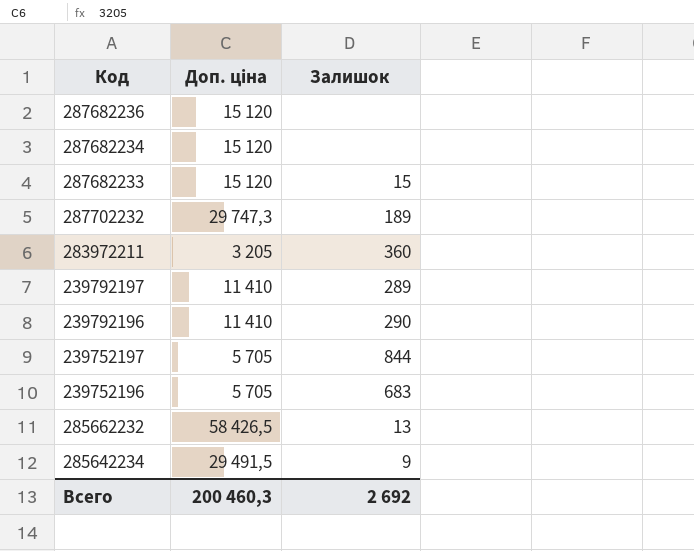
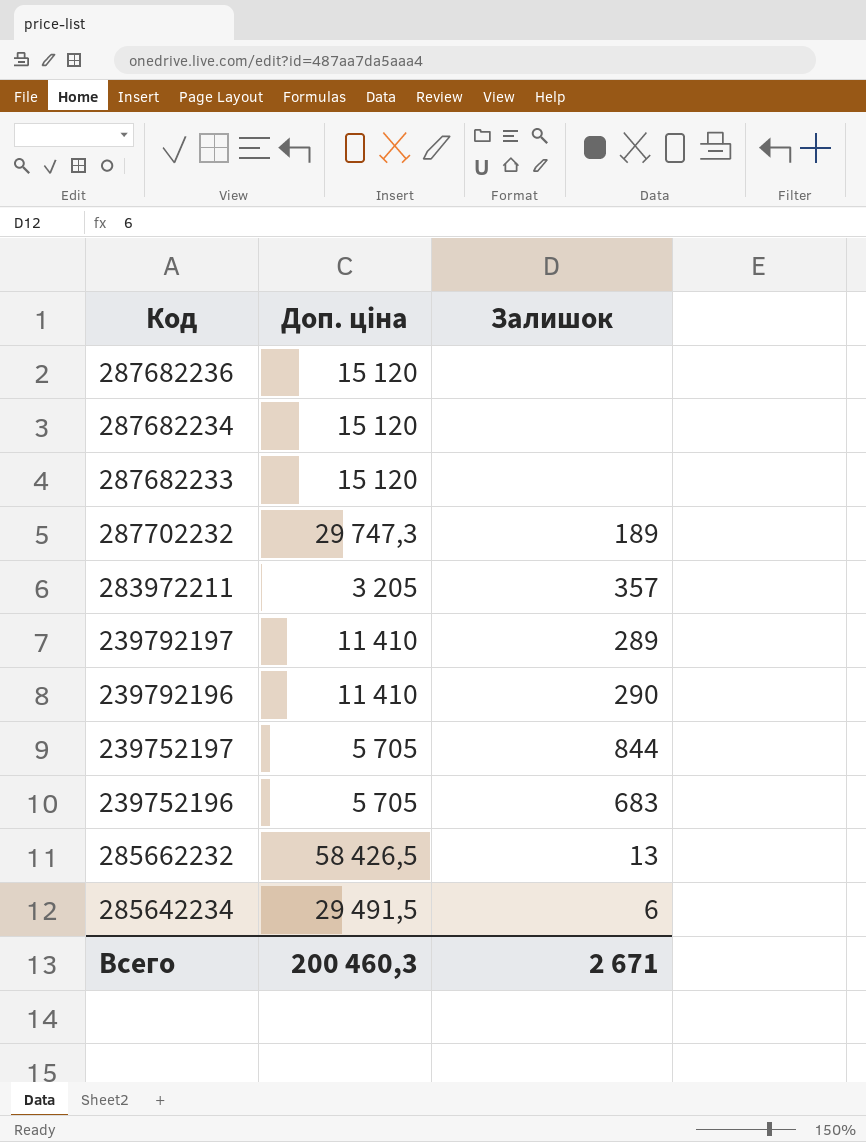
287682233 | Залишок: 15 -> none
283972211 | Залишок: 360 -> 357
285642234 | Залишок: 9 -> 6
Всего | Залишок: 2 692 -> 2 671

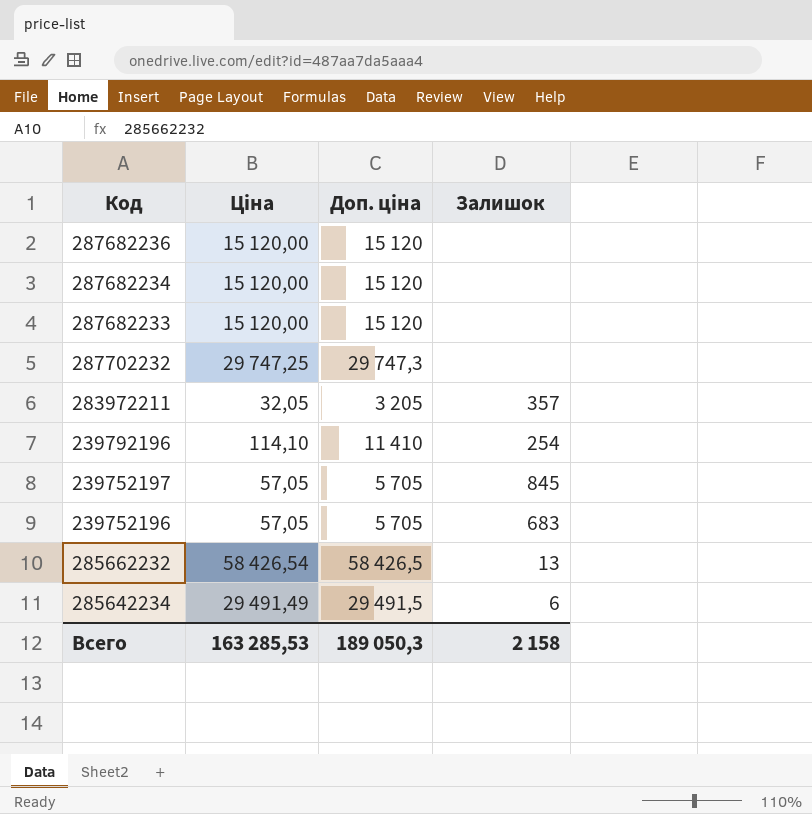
column Ціна | position: none -> 2
row 239792197: 11 410 | 289 -> none
287702232 | Залишок: 189 -> none
239792196 | Залишок: 290 -> 254
239752197 | Залишок: 844 -> 845
Всего | Доп. ціна: 200 460,3 -> 189 050,3
Всего | Залишок: 2 671 -> 2 158

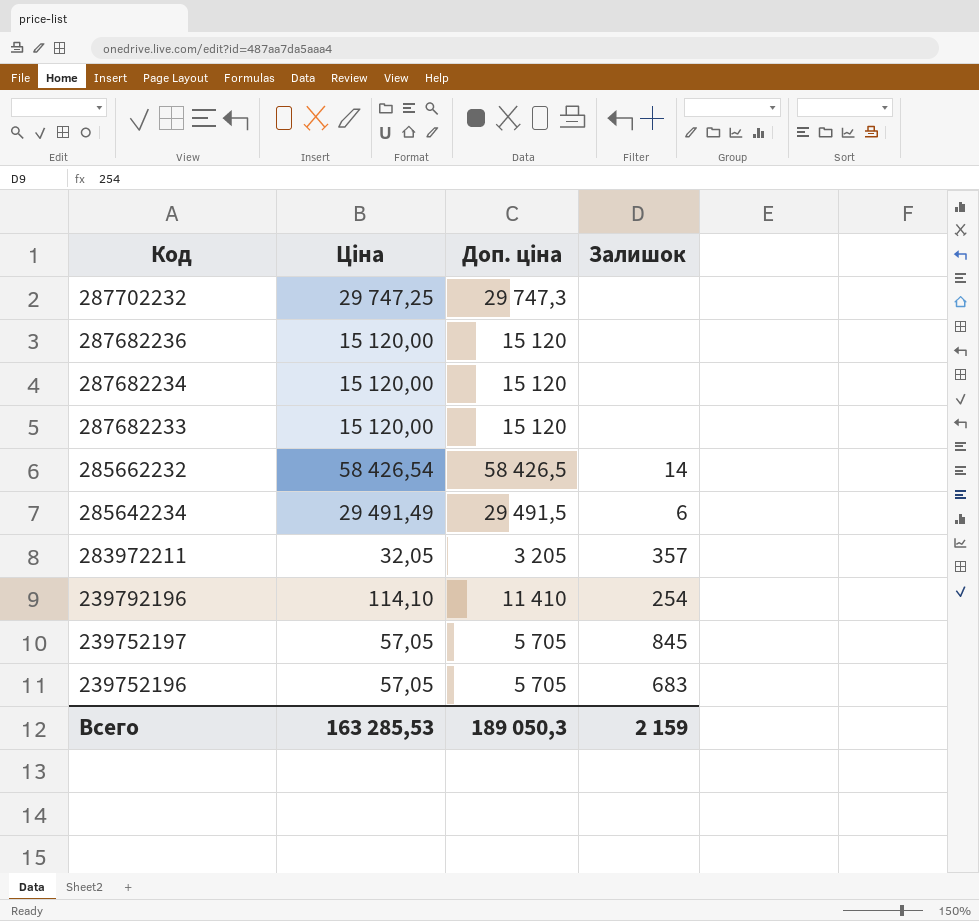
row order: none -> Код descending
285662232 | Залишок: 13 -> 14
Всего | Залишок: 2 158 -> 2 159

